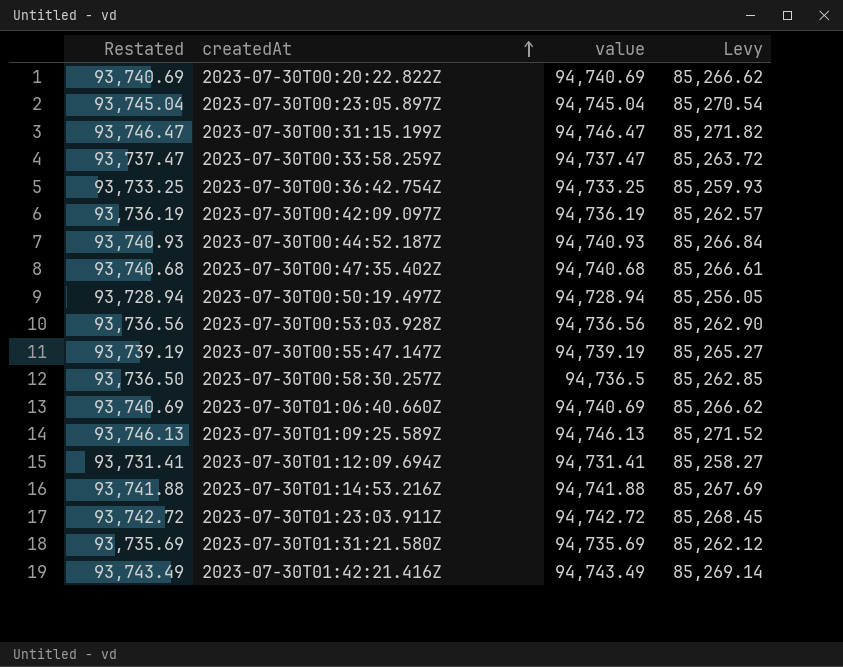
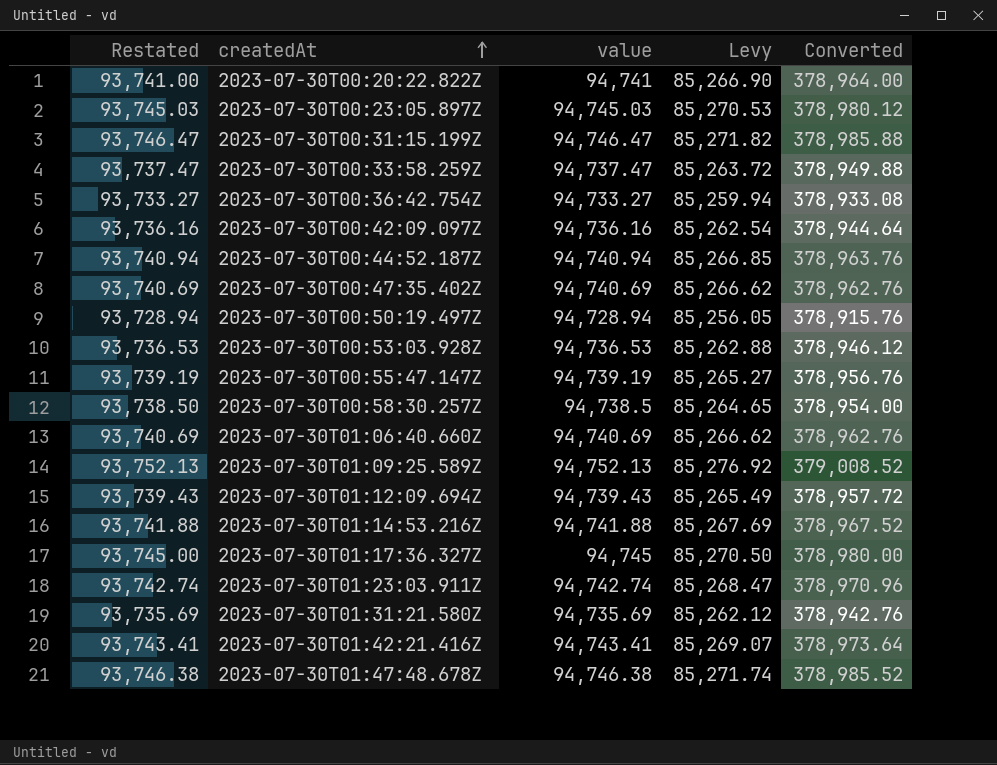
column Converted | formula: none -> [value] * 4
2023-07-30T00:20:22.822Z | Restated: 93,740.69 -> 93,741.00
2023-07-30T00:20:22.822Z | value: 94,740.69 -> 94,741
2023-07-30T00:20:22.822Z | Levy: 85,266.62 -> 85,266.90
2023-07-30T00:23:05.897Z | Restated: 93,745.04 -> 93,745.03
2023-07-30T00:23:05.897Z | value: 94,745.04 -> 94,745.03
2023-07-30T00:23:05.897Z | Levy: 85,270.54 -> 85,270.53
2023-07-30T00:36:42.754Z | Restated: 93,733.25 -> 93,733.27
2023-07-30T00:36:42.754Z | value: 94,733.25 -> 94,733.27
2023-07-30T00:36:42.754Z | Levy: 85,259.93 -> 85,259.94
2023-07-30T00:42:09.097Z | Restated: 93,736.19 -> 93,736.16
2023-07-30T00:42:09.097Z | value: 94,736.19 -> 94,736.16
2023-07-30T00:42:09.097Z | Levy: 85,262.57 -> 85,262.54
2023-07-30T00:44:52.187Z | Restated: 93,740.93 -> 93,740.94
2023-07-30T00:44:52.187Z | value: 94,740.93 -> 94,740.94
2023-07-30T00:44:52.187Z | Levy: 85,266.84 -> 85,266.85
2023-07-30T00:47:35.402Z | Restated: 93,740.68 -> 93,740.69
2023-07-30T00:47:35.402Z | value: 94,740.68 -> 94,740.69
2023-07-30T00:47:35.402Z | Levy: 85,266.61 -> 85,266.62
2023-07-30T00:53:03.928Z | Restated: 93,736.56 -> 93,736.53
2023-07-30T00:53:03.928Z | value: 94,736.56 -> 94,736.53
2023-07-30T00:53:03.928Z | Levy: 85,262.90 -> 85,262.88
2023-07-30T00:58:30.257Z | Restated: 93,736.50 -> 93,738.50
2023-07-30T00:58:30.257Z | value: 94,736.5 -> 94,738.5
2023-07-30T00:58:30.257Z | Levy: 85,262.85 -> 85,264.65
2023-07-30T01:09:25.589Z | Restated: 93,746.13 -> 93,752.13
2023-07-30T01:09:25.589Z | value: 94,746.13 -> 94,752.13
2023-07-30T01:09:25.589Z | Levy: 85,271.52 -> 85,276.92
2023-07-30T01:12:09.694Z | Restated: 93,731.41 -> 93,739.43
2023-07-30T01:12:09.694Z | value: 94,731.41 -> 94,739.43
2023-07-30T01:12:09.694Z | Levy: 85,258.27 -> 85,265.49
row 2023-07-30T01:17:36.327Z: none -> 93,745.00 | 94,745 | 85,270.50 | 378,980.00
2023-07-30T01:23:03.911Z | Restated: 93,742.72 -> 93,742.74
2023-07-30T01:23:03.911Z | value: 94,742.72 -> 94,742.74
2023-07-30T01:23:03.911Z | Levy: 85,268.45 -> 85,268.47
2023-07-30T01:42:21.416Z | Restated: 93,743.49 -> 93,743.41
2023-07-30T01:42:21.416Z | value: 94,743.49 -> 94,743.41
2023-07-30T01:42:21.416Z | Levy: 85,269.14 -> 85,269.07
row 2023-07-30T01:47:48.678Z: none -> 93,746.38 | 94,746.38 | 85,271.74 | 378,985.52

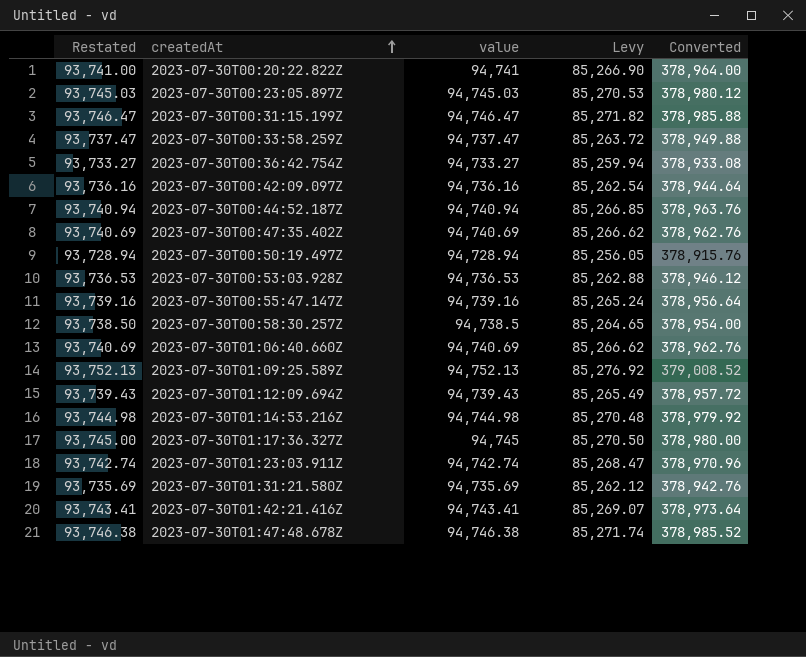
2023-07-30T00:55:47.147Z | Restated: 93,739.19 -> 93,739.16
2023-07-30T00:55:47.147Z | value: 94,739.19 -> 94,739.16
2023-07-30T00:55:47.147Z | Levy: 85,265.27 -> 85,265.24
2023-07-30T00:55:47.147Z | Converted: 378,956.76 -> 378,956.64
2023-07-30T01:14:53.216Z | Restated: 93,741.88 -> 93,744.98
2023-07-30T01:14:53.216Z | value: 94,741.88 -> 94,744.98
2023-07-30T01:14:53.216Z | Levy: 85,267.69 -> 85,270.48
2023-07-30T01:14:53.216Z | Converted: 378,967.52 -> 378,979.92

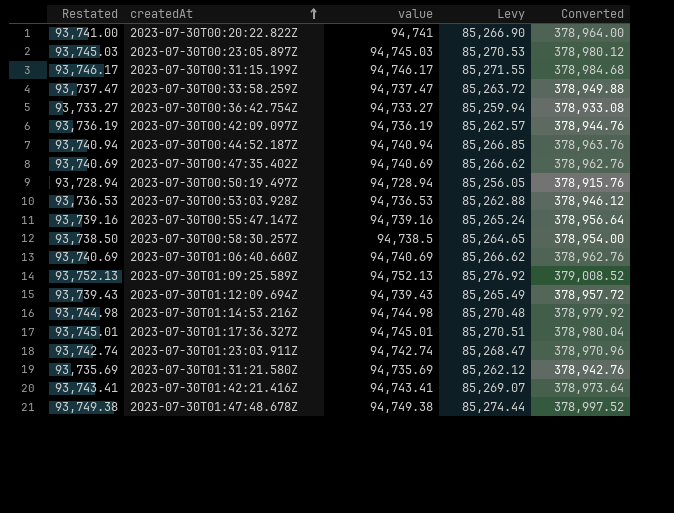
2023-07-30T00:31:15.199Z | Restated: 93,746.47 -> 93,746.17
2023-07-30T00:31:15.199Z | value: 94,746.47 -> 94,746.17
2023-07-30T00:31:15.199Z | Levy: 85,271.82 -> 85,271.55
2023-07-30T00:31:15.199Z | Converted: 378,985.88 -> 378,984.68
2023-07-30T00:42:09.097Z | Restated: 93,736.16 -> 93,736.19
2023-07-30T00:42:09.097Z | value: 94,736.16 -> 94,736.19
2023-07-30T00:42:09.097Z | Levy: 85,262.54 -> 85,262.57
2023-07-30T00:42:09.097Z | Converted: 378,944.64 -> 378,944.76
2023-07-30T01:17:36.327Z | Restated: 93,745.00 -> 93,745.01
2023-07-30T01:17:36.327Z | value: 94,745 -> 94,745.01
2023-07-30T01:17:36.327Z | Levy: 85,270.50 -> 85,270.51
2023-07-30T01:17:36.327Z | Converted: 378,980.00 -> 378,980.04
2023-07-30T01:47:48.678Z | Restated: 93,746.38 -> 93,749.38
2023-07-30T01:47:48.678Z | value: 94,746.38 -> 94,749.38
2023-07-30T01:47:48.678Z | Levy: 85,271.74 -> 85,274.44
2023-07-30T01:47:48.678Z | Converted: 378,985.52 -> 378,997.52

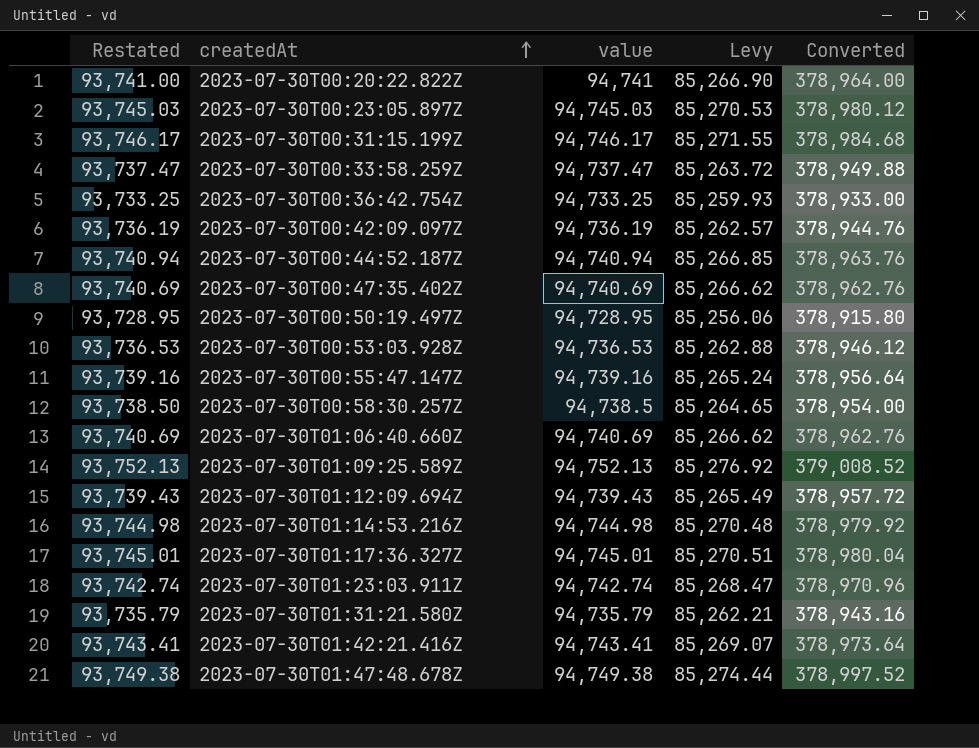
2023-07-30T00:36:42.754Z | Restated: 93,733.27 -> 93,733.25
2023-07-30T00:36:42.754Z | value: 94,733.27 -> 94,733.25
2023-07-30T00:36:42.754Z | Levy: 85,259.94 -> 85,259.93
2023-07-30T00:36:42.754Z | Converted: 378,933.08 -> 378,933.00
2023-07-30T00:50:19.497Z | Restated: 93,728.94 -> 93,728.95
2023-07-30T00:50:19.497Z | value: 94,728.94 -> 94,728.95
2023-07-30T00:50:19.497Z | Levy: 85,256.05 -> 85,256.06
2023-07-30T00:50:19.497Z | Converted: 378,915.76 -> 378,915.80
2023-07-30T01:31:21.580Z | Restated: 93,735.69 -> 93,735.79
2023-07-30T01:31:21.580Z | value: 94,735.69 -> 94,735.79
2023-07-30T01:31:21.580Z | Levy: 85,262.12 -> 85,262.21
2023-07-30T01:31:21.580Z | Converted: 378,942.76 -> 378,943.16

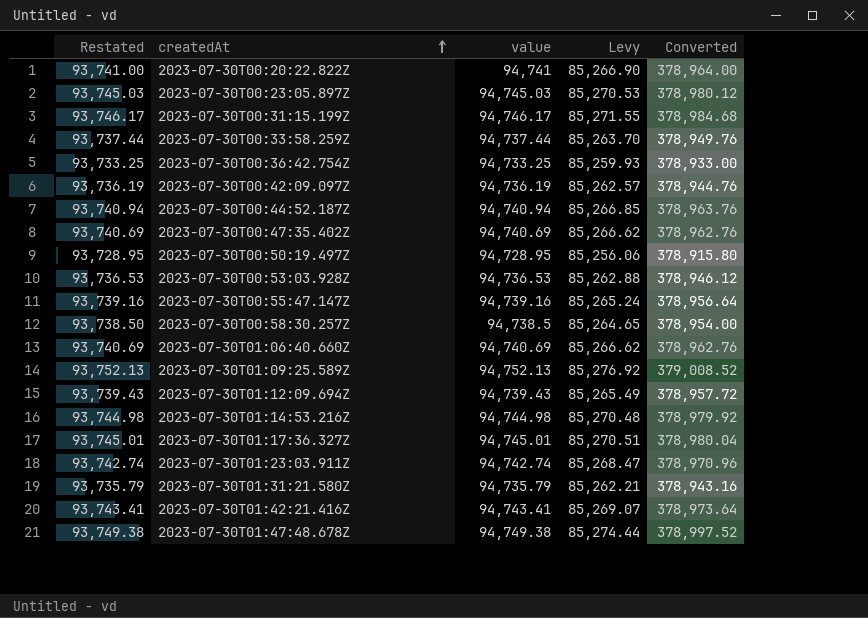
2023-07-30T00:33:58.259Z | Restated: 93,737.47 -> 93,737.44
2023-07-30T00:33:58.259Z | value: 94,737.47 -> 94,737.44
2023-07-30T00:33:58.259Z | Levy: 85,263.72 -> 85,263.70
2023-07-30T00:33:58.259Z | Converted: 378,949.88 -> 378,949.76

